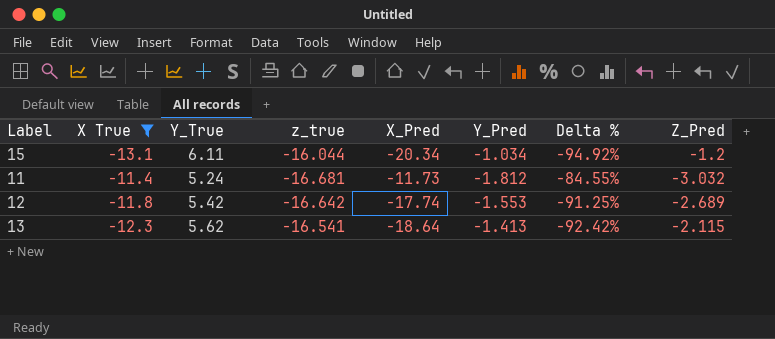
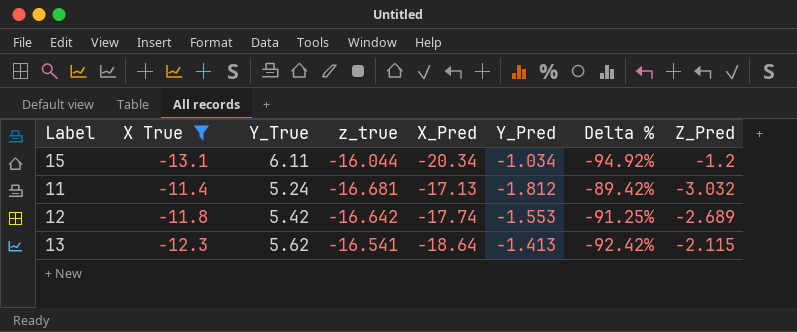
11 | X_Pred: -11.73 -> -17.13
11 | Delta %: -84.55% -> -89.42%

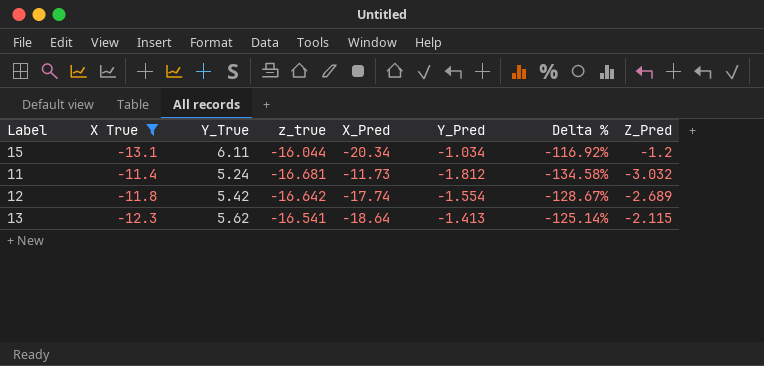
column Delta % | formula: ([Y_Pred] - [X_Pred]) / [X_Pred] -> ([Y_Pred] - [Y_True]) / [Y_True]
11 | X_Pred: -17.13 -> -11.73
12 | Y_Pred: -1.553 -> -1.554

